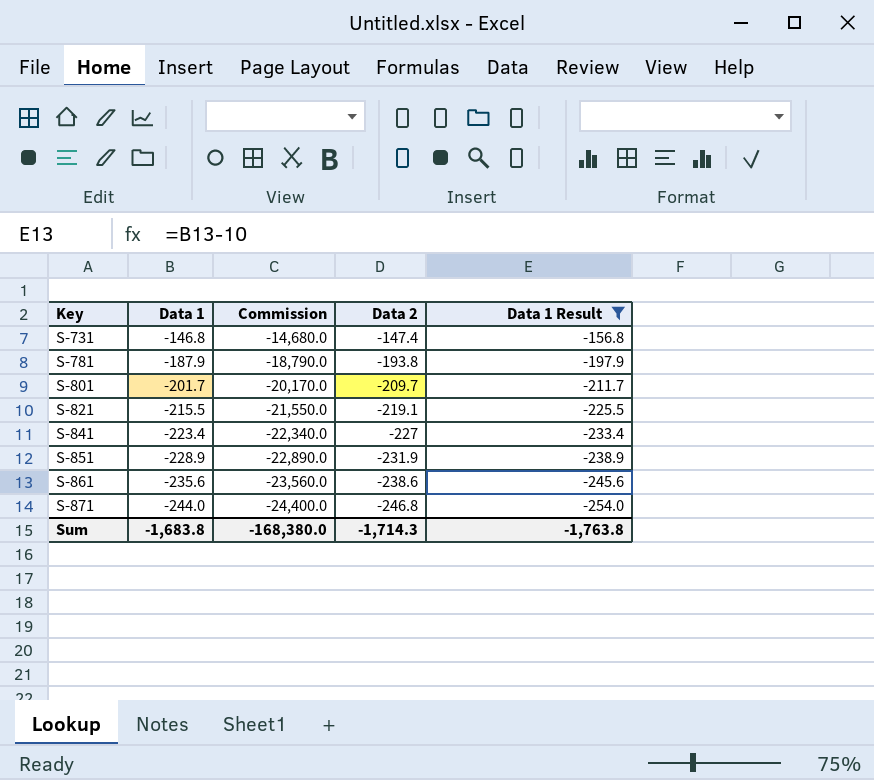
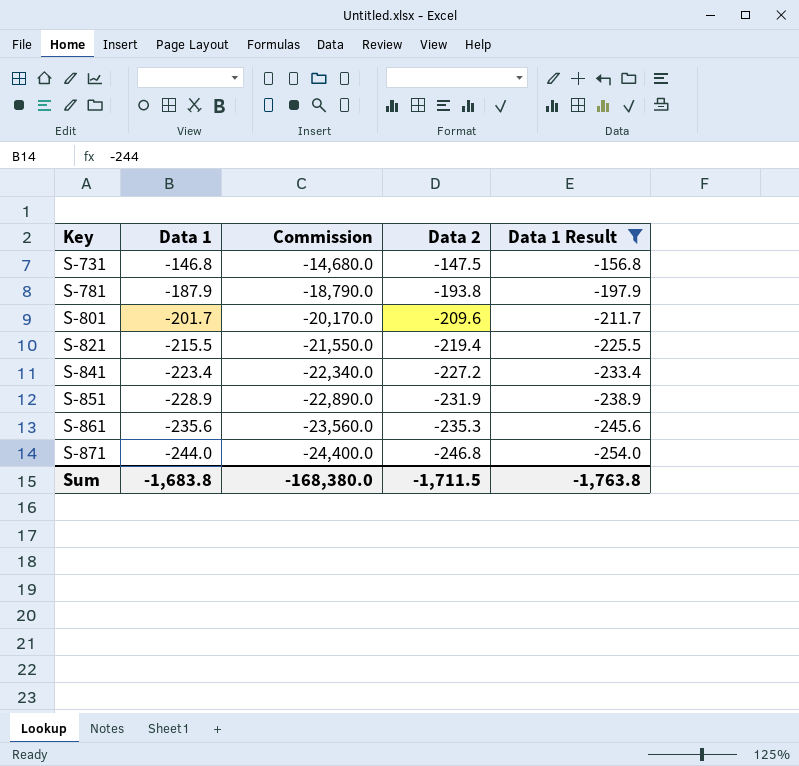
S-731 | Data 2: -147.4 -> -147.5
S-801 | Data 2: -209.7 -> -209.6
S-821 | Data 2: -219.1 -> -219.4
S-841 | Data 2: -227 -> -227.2
S-861 | Data 2: -238.6 -> -235.3
Sum | Data 2: -1,714.3 -> -1,711.5

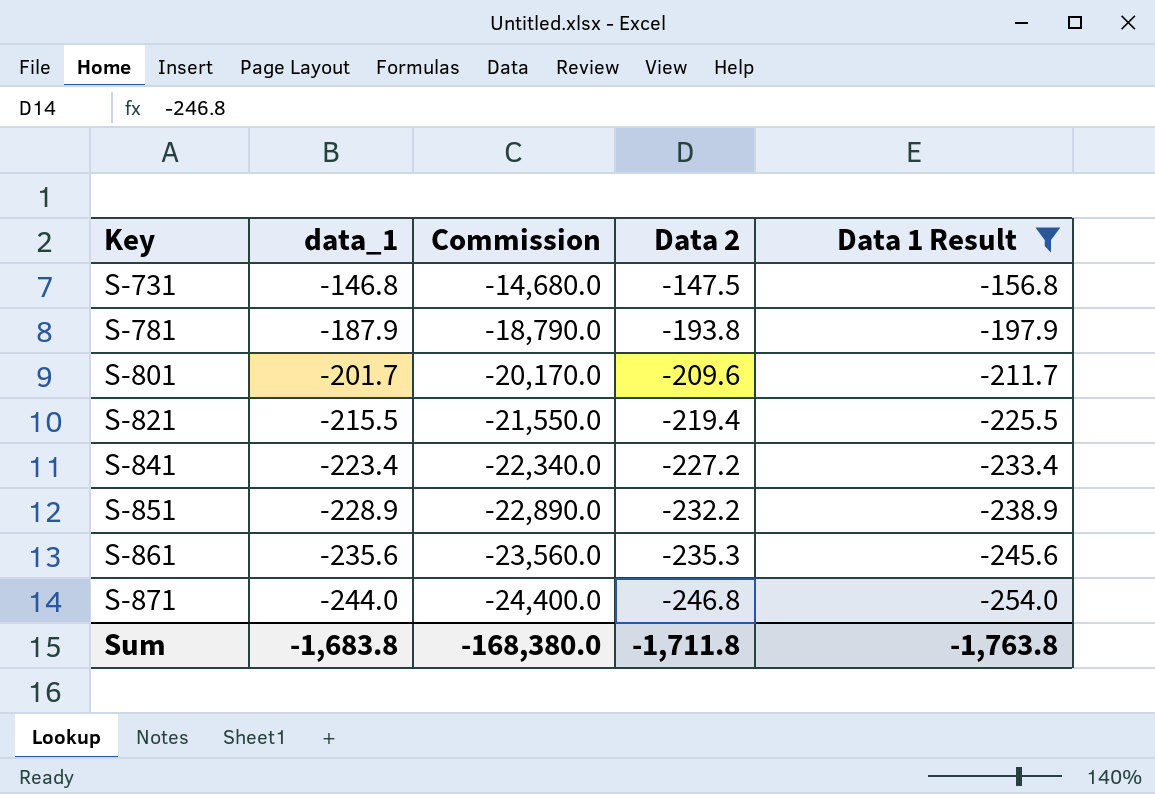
column name: Data 1 -> data_1
S-851 | Data 2: -231.9 -> -232.2
Sum | Data 2: -1,711.5 -> -1,711.8

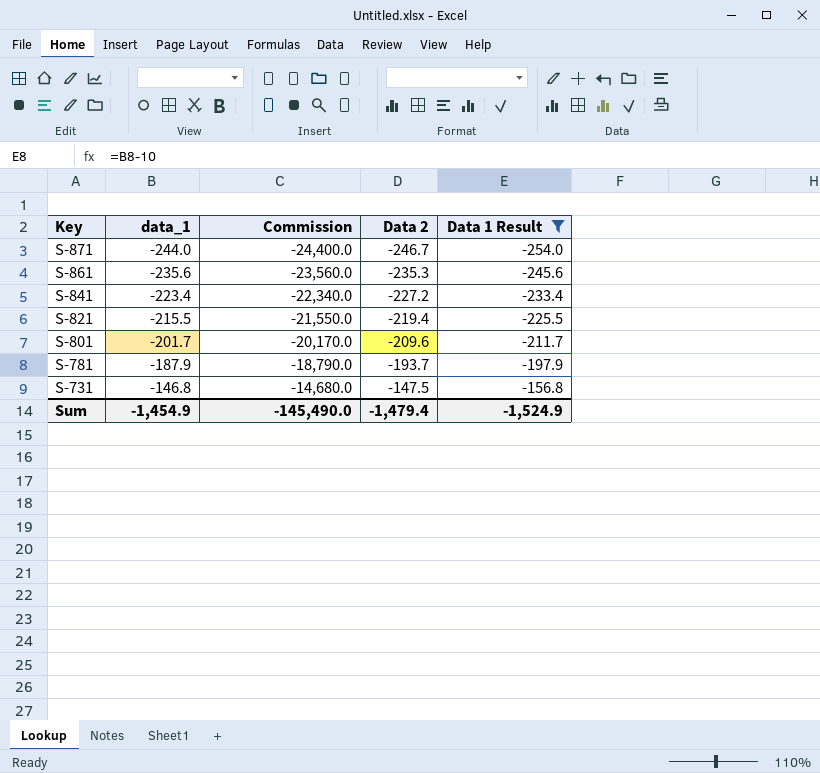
row order: Key ascending -> Key descending
row S-851: -228.9 | -22,890.0 | -232.2 | -238.9 -> none
S-871 | Data 2: -246.8 -> -246.7
S-781 | Data 2: -193.8 -> -193.7
Sum | data_1: -1,683.8 -> -1,454.9
Sum | Commission: -168,380.0 -> -145,490.0
Sum | Data 2: -1,711.8 -> -1,479.4
Sum | Data 1 Result: -1,763.8 -> -1,524.9

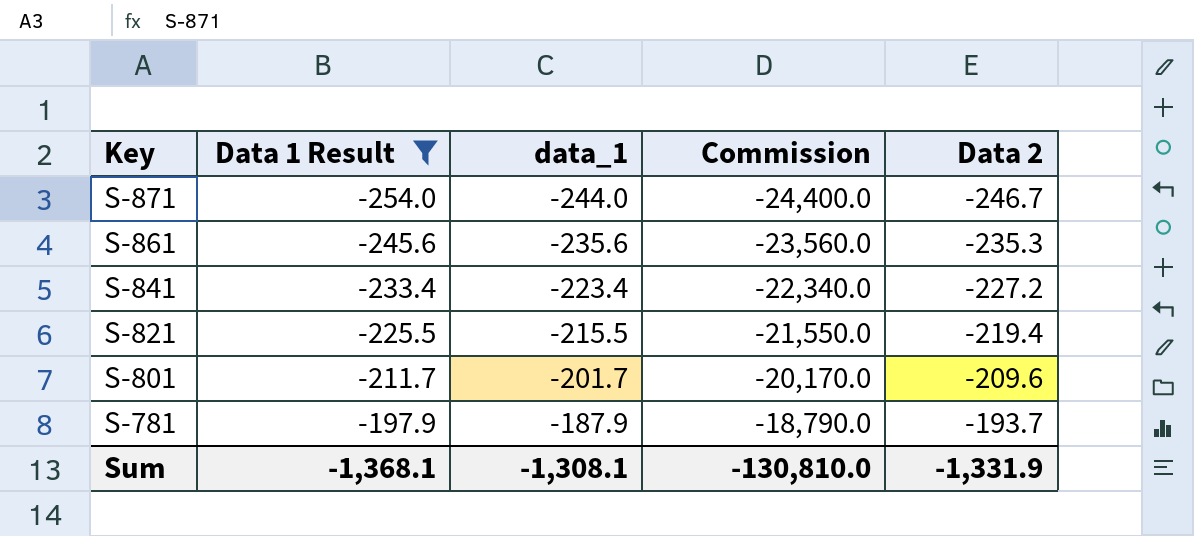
column Data 1 Result | position: 5 -> 2
row S-731: -146.8 | -14,680.0 | -147.5 | -156.8 -> none
Sum | Data 1 Result: -1,524.9 -> -1,368.1
Sum | data_1: -1,454.9 -> -1,308.1
Sum | Commission: -145,490.0 -> -130,810.0
Sum | Data 2: -1,479.4 -> -1,331.9

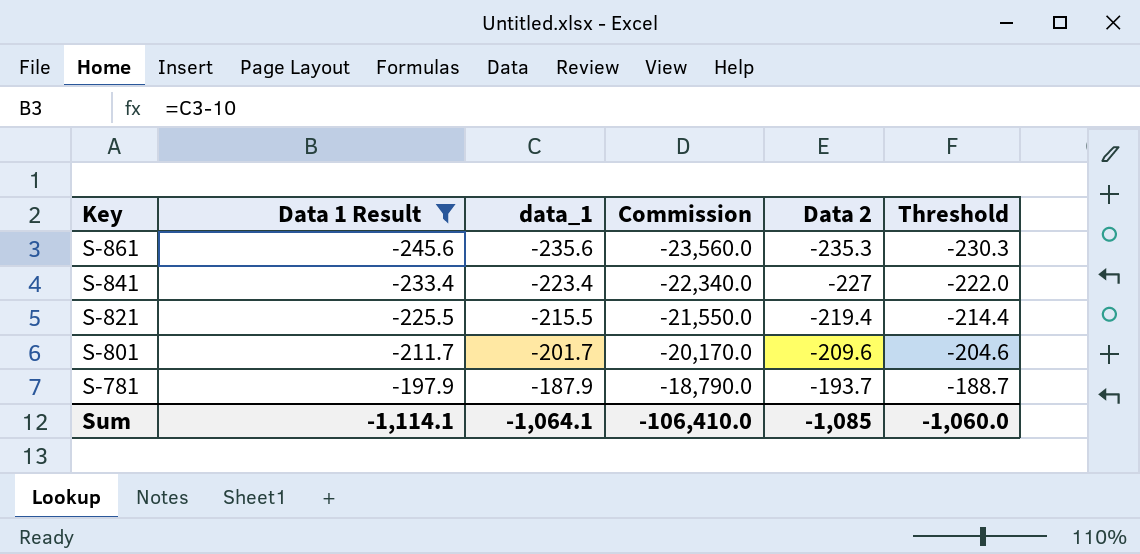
column Threshold | formula: none -> [Data 2] + 5
row S-871: -254.0 | -244.0 | -24,400.0 | -246.7 -> none
S-841 | Data 2: -227.2 -> -227
Sum | Data 1 Result: -1,368.1 -> -1,114.1
Sum | data_1: -1,308.1 -> -1,064.1
Sum | Commission: -130,810.0 -> -106,410.0
Sum | Data 2: -1,331.9 -> -1,085

